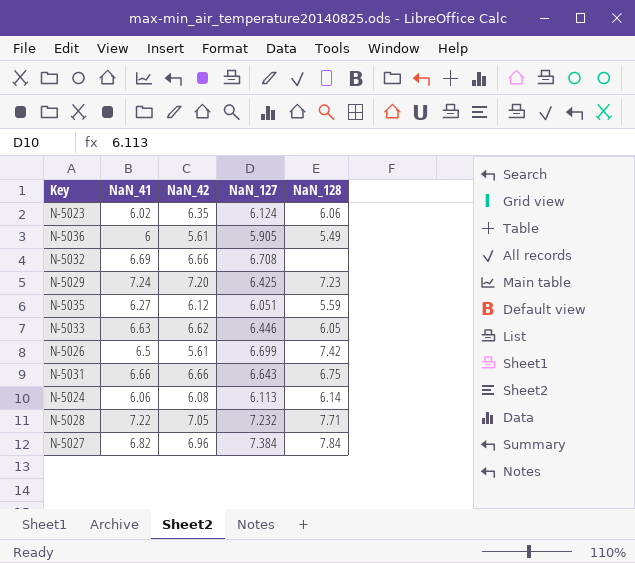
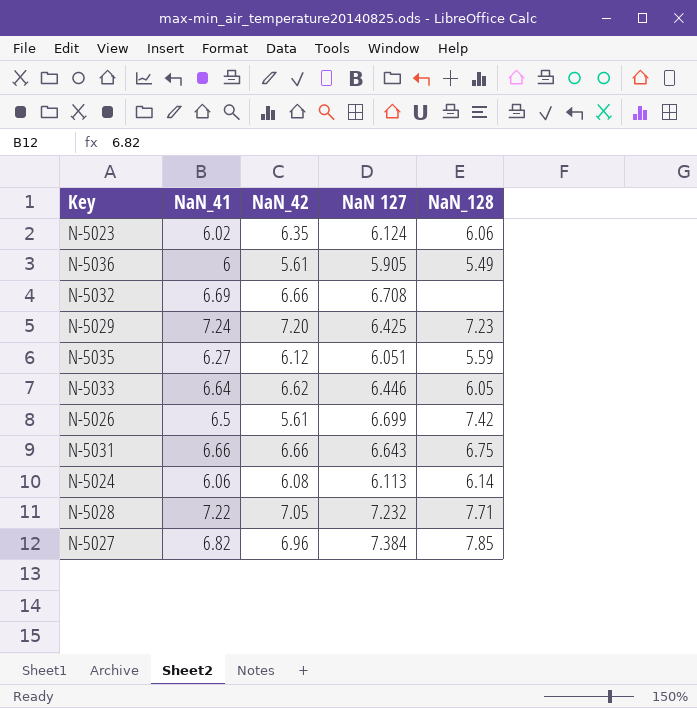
column name: NaN_127 -> NaN 127
N-5033 | NaN_41: 6.63 -> 6.64
N-5027 | NaN_128: 7.84 -> 7.85

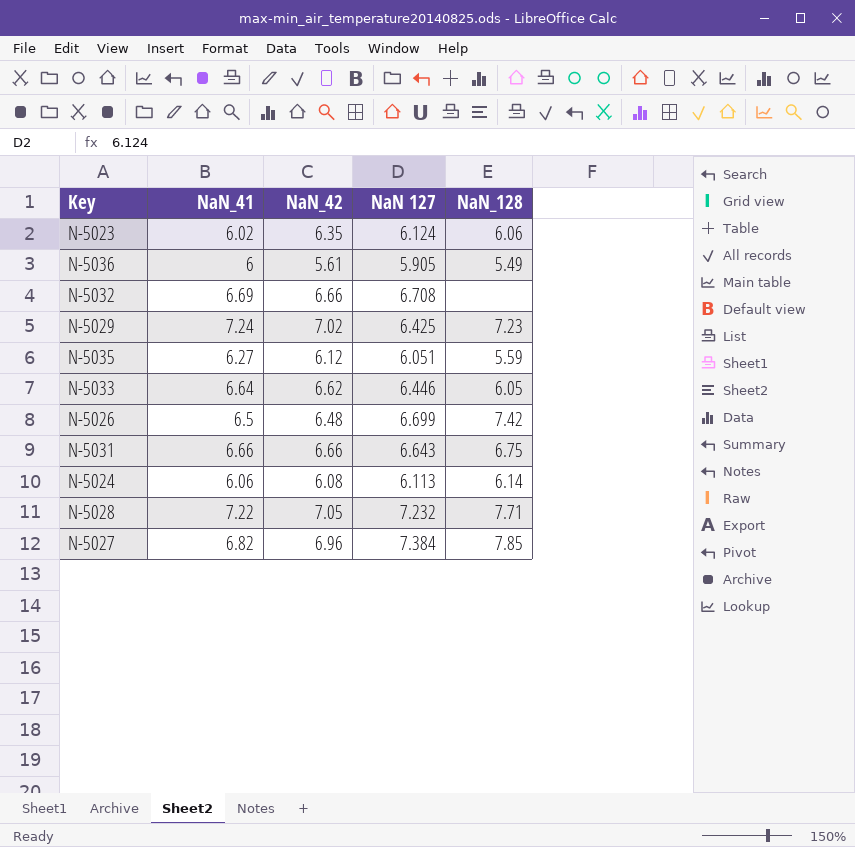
N-5029 | NaN_42: 7.20 -> 7.02
N-5026 | NaN_42: 5.61 -> 6.48

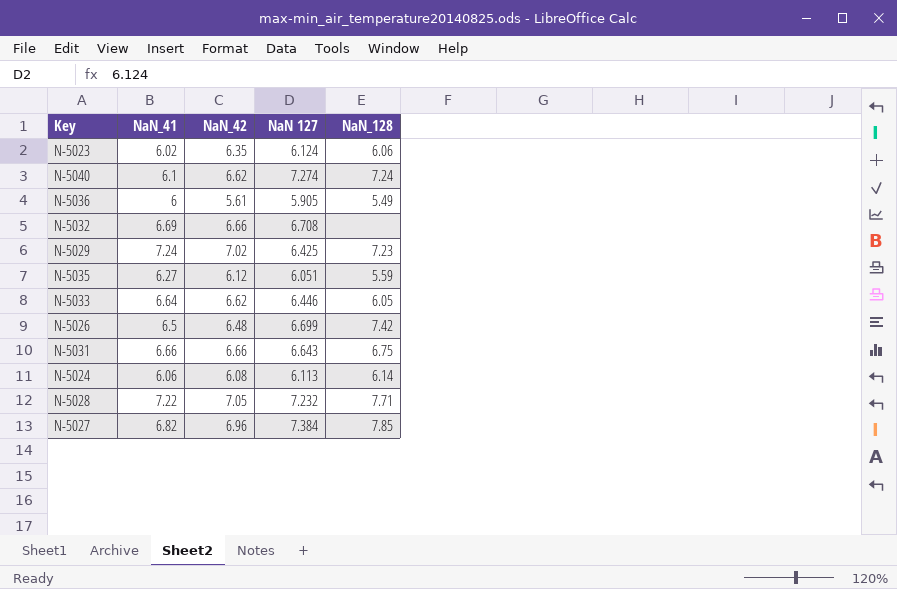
row N-5040: none -> 6.1 | 6.62 | 7.274 | 7.24

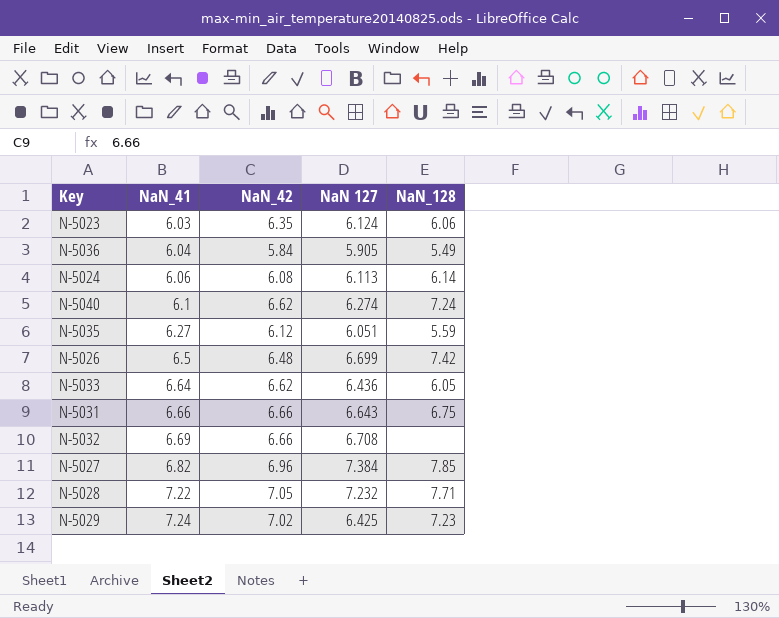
row order: none -> NaN_41 ascending
N-5023 | NaN_41: 6.02 -> 6.03
N-5036 | NaN_41: 6 -> 6.04
N-5036 | NaN_42: 5.61 -> 5.84
N-5040 | NaN 127: 7.274 -> 6.274
N-5033 | NaN 127: 6.446 -> 6.436

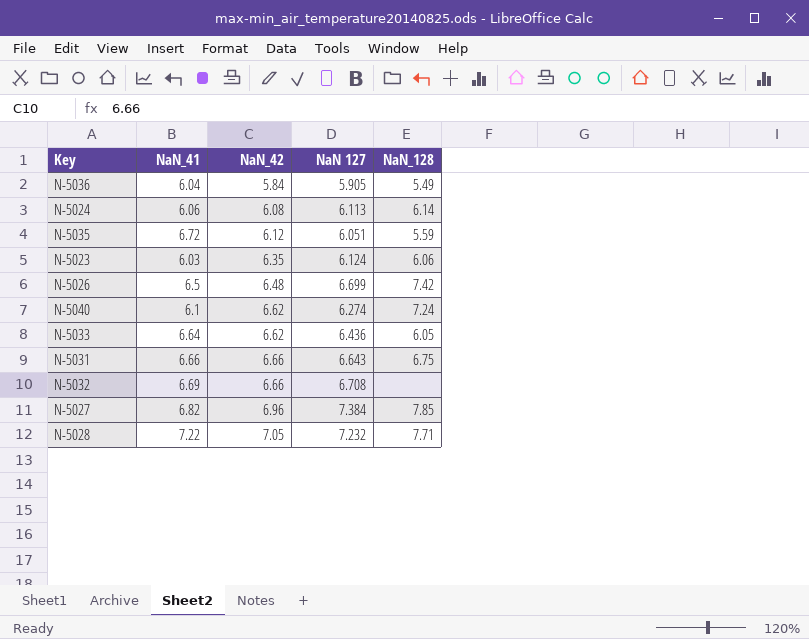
row order: NaN_41 ascending -> NaN_42 ascending
row N-5029: 7.24 | 7.02 | 6.425 | 7.23 -> none
N-5035 | NaN_41: 6.27 -> 6.72

